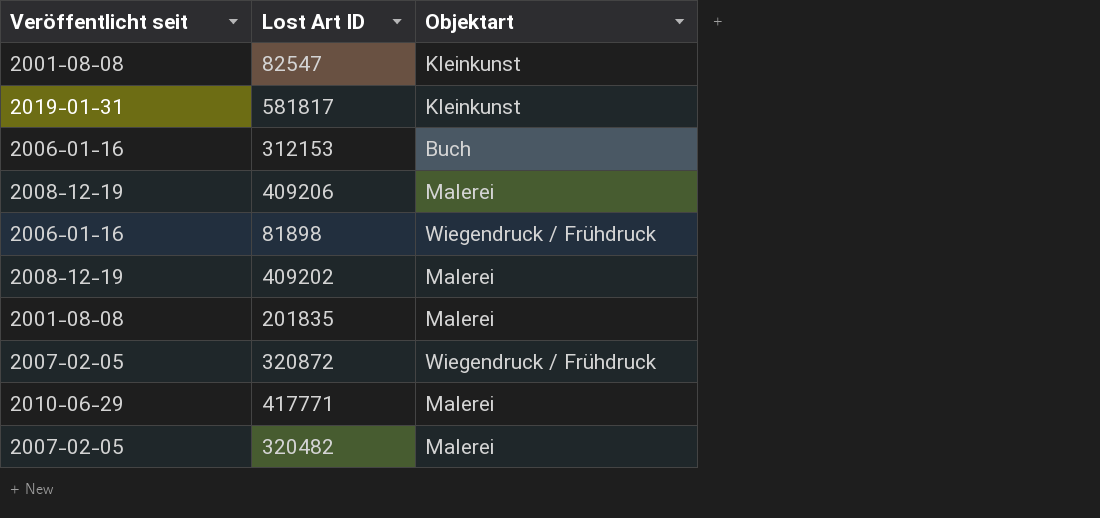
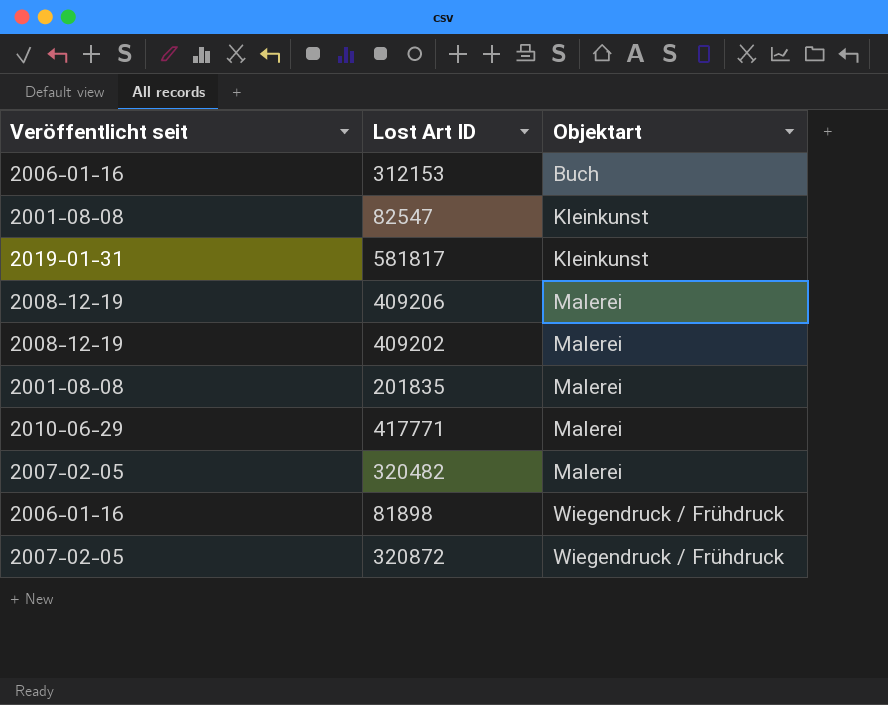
row order: none -> Objektart ascending

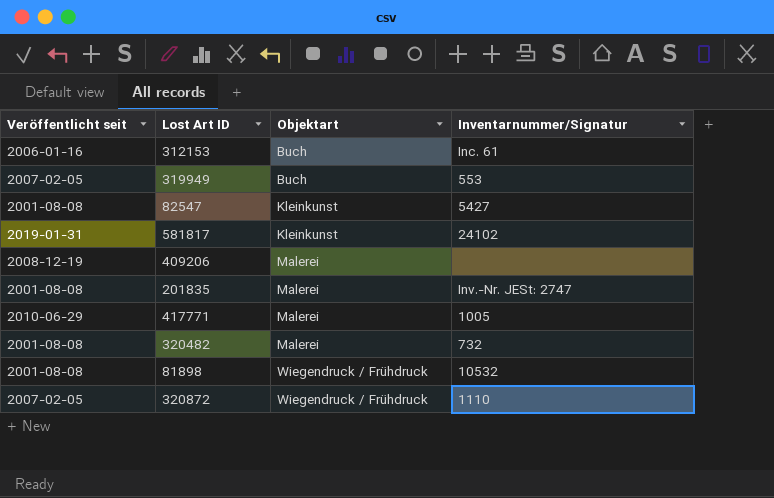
column Inventarnummer/Signatur | position: none -> 4
row 409202: 2008-12-19 | Malerei -> none
row 319949: none -> 2007-02-05 | Buch | 553
320482 | Veröffentlicht seit: 2007-02-05 -> 2001-08-08
81898 | Veröffentlicht seit: 2006-01-16 -> 2001-08-08

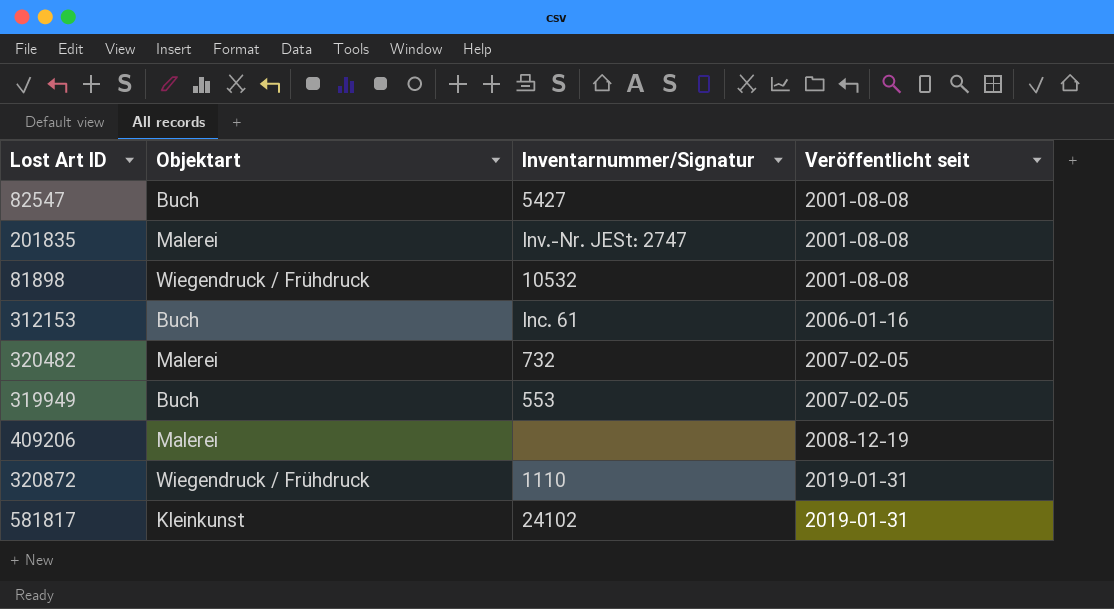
row order: Objektart ascending -> Veröffentlicht seit ascending
column Veröffentlicht seit | position: 1 -> 4
row 417771: 2010-06-29 | Malerei | 1005 -> none
82547 | Objektart: Kleinkunst -> Buch
320482 | Veröffentlicht seit: 2001-08-08 -> 2007-02-05
320872 | Veröffentlicht seit: 2007-02-05 -> 2019-01-31

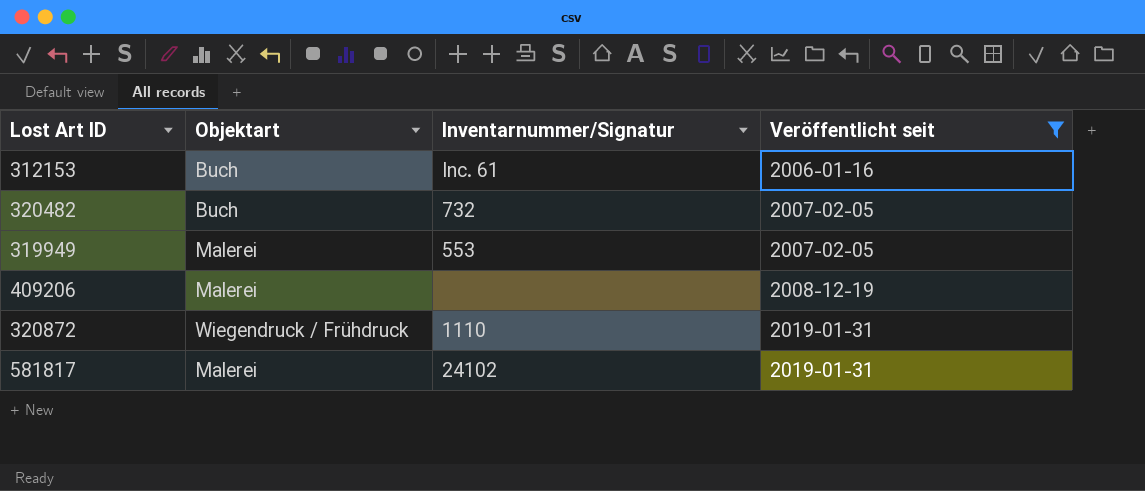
filter: none -> Veröffentlicht seit != 2001-08-08
320482 | Objektart: Malerei -> Buch
319949 | Objektart: Buch -> Malerei
581817 | Objektart: Kleinkunst -> Malerei

